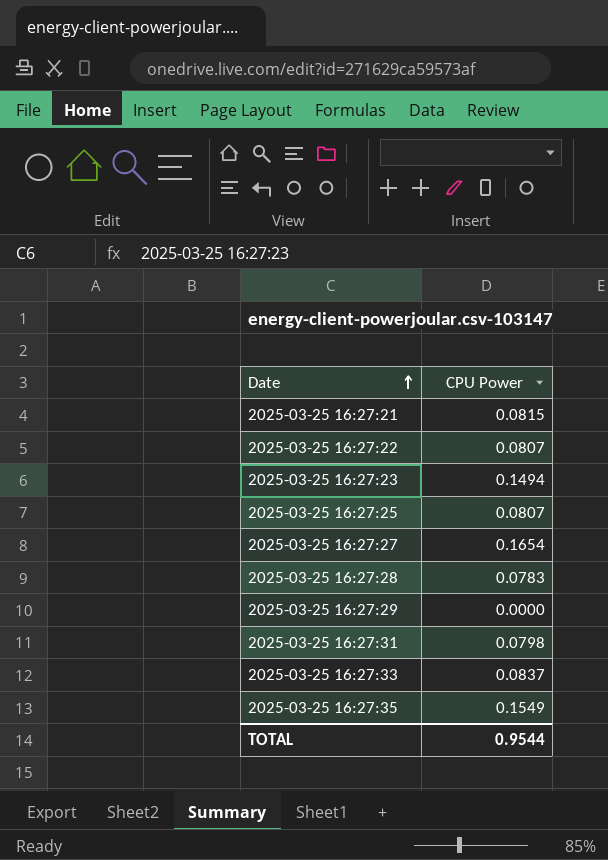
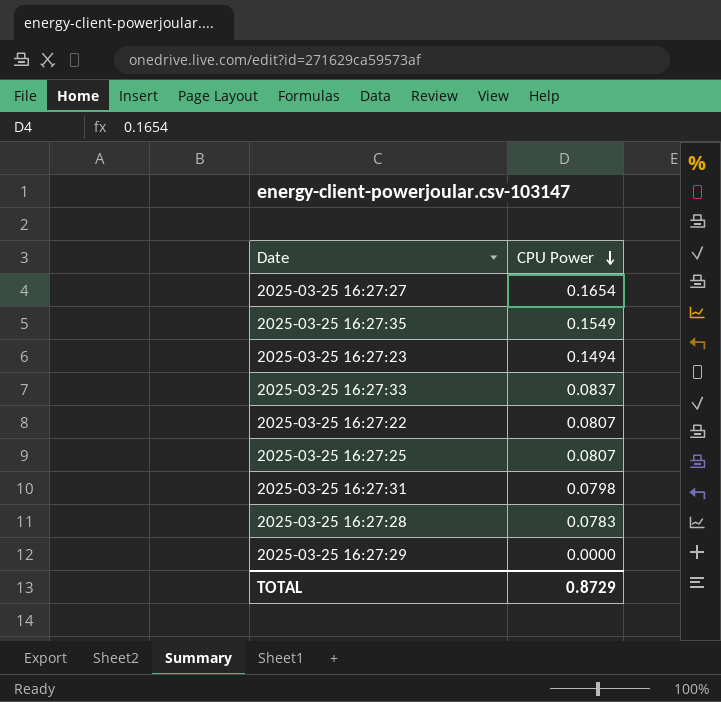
row order: Date ascending -> CPU Power descending
row 2025-03-25 16:27:21: 0.0815 -> none
TOTAL | CPU Power: 0.9544 -> 0.8729

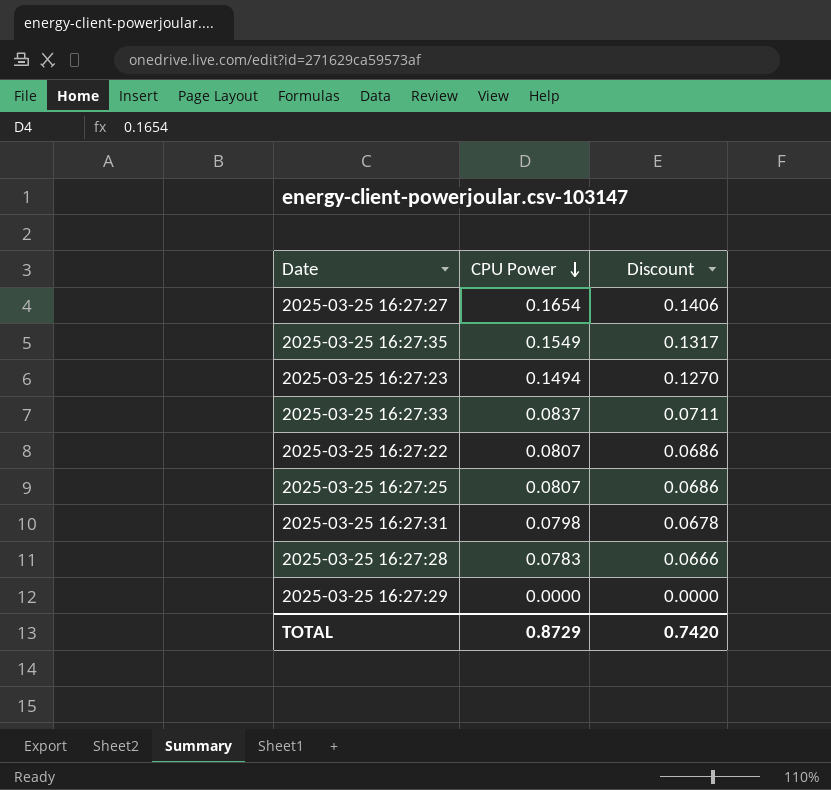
column Discount | formula: none -> [CPU Power] * 0.85

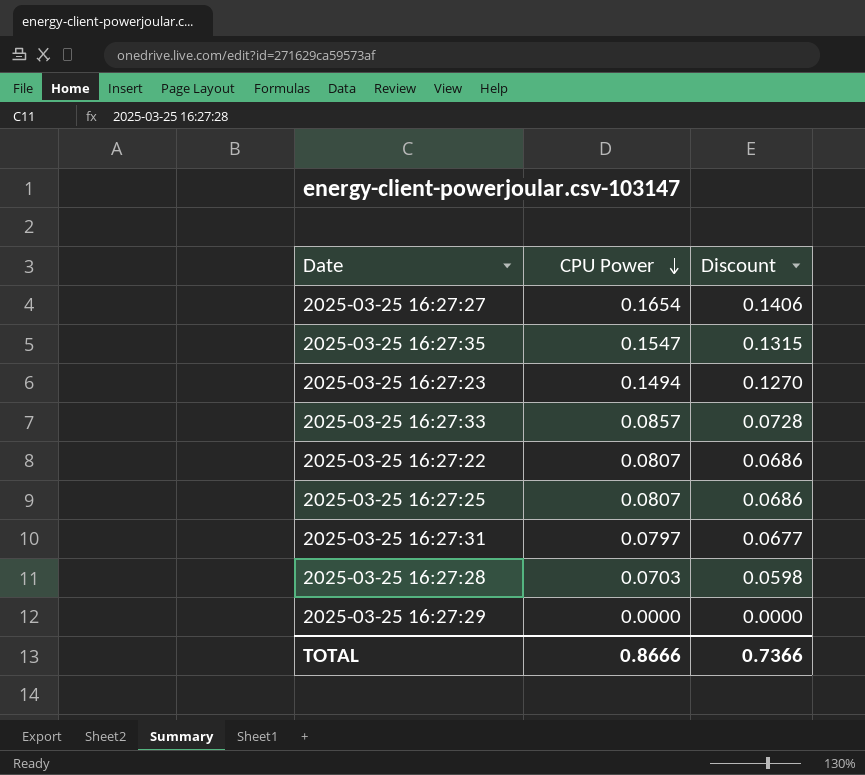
2025-03-25 16:27:35 | CPU Power: 0.1549 -> 0.1547
2025-03-25 16:27:35 | Discount: 0.1317 -> 0.1315
2025-03-25 16:27:33 | CPU Power: 0.0837 -> 0.0857
2025-03-25 16:27:33 | Discount: 0.0711 -> 0.0728
2025-03-25 16:27:31 | CPU Power: 0.0798 -> 0.0797
2025-03-25 16:27:31 | Discount: 0.0678 -> 0.0677
2025-03-25 16:27:28 | CPU Power: 0.0783 -> 0.0703
2025-03-25 16:27:28 | Discount: 0.0666 -> 0.0598
TOTAL | CPU Power: 0.8729 -> 0.8666
TOTAL | Discount: 0.7420 -> 0.7366

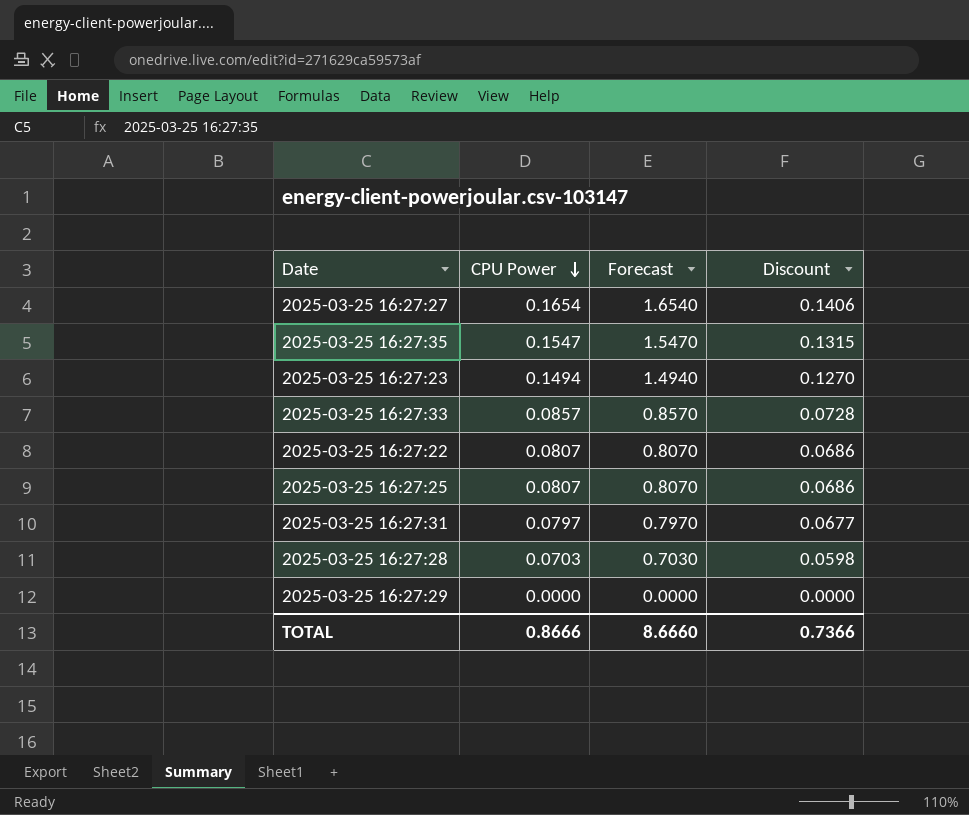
column Forecast | formula: none -> [CPU Power] * 10

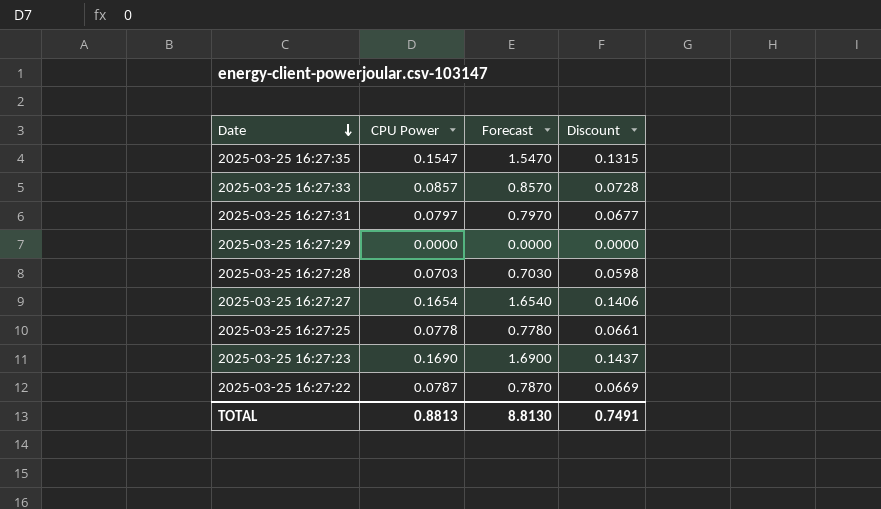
row order: CPU Power descending -> Date descending
2025-03-25 16:27:25 | CPU Power: 0.0807 -> 0.0778
2025-03-25 16:27:25 | Forecast: 0.8070 -> 0.7780
2025-03-25 16:27:25 | Discount: 0.0686 -> 0.0661
2025-03-25 16:27:23 | CPU Power: 0.1494 -> 0.1690
2025-03-25 16:27:23 | Forecast: 1.4940 -> 1.6900
2025-03-25 16:27:23 | Discount: 0.1270 -> 0.1437
2025-03-25 16:27:22 | CPU Power: 0.0807 -> 0.0787
2025-03-25 16:27:22 | Forecast: 0.8070 -> 0.7870
2025-03-25 16:27:22 | Discount: 0.0686 -> 0.0669
TOTAL | CPU Power: 0.8666 -> 0.8813
TOTAL | Forecast: 8.6660 -> 8.8130
TOTAL | Discount: 0.7366 -> 0.7491

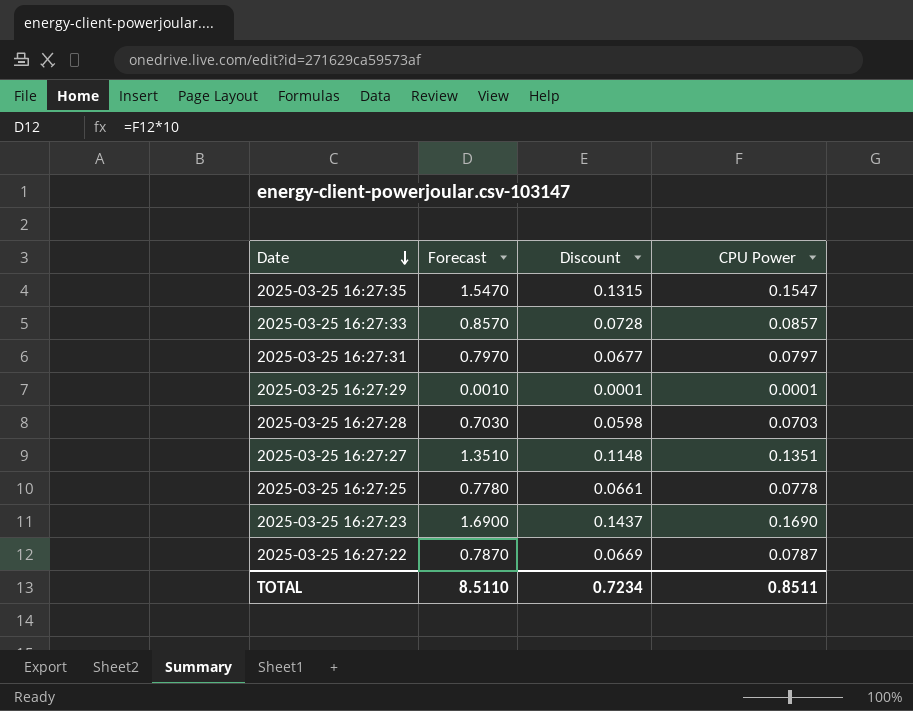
column CPU Power | position: 2 -> 4
2025-03-25 16:27:29 | Forecast: 0.0000 -> 0.0010
2025-03-25 16:27:29 | Discount: 0.0000 -> 0.0001
2025-03-25 16:27:29 | CPU Power: 0.0000 -> 0.0001
2025-03-25 16:27:27 | Forecast: 1.6540 -> 1.3510
2025-03-25 16:27:27 | Discount: 0.1406 -> 0.1148
2025-03-25 16:27:27 | CPU Power: 0.1654 -> 0.1351
TOTAL | Forecast: 8.8130 -> 8.5110
TOTAL | Discount: 0.7491 -> 0.7234
TOTAL | CPU Power: 0.8813 -> 0.8511

